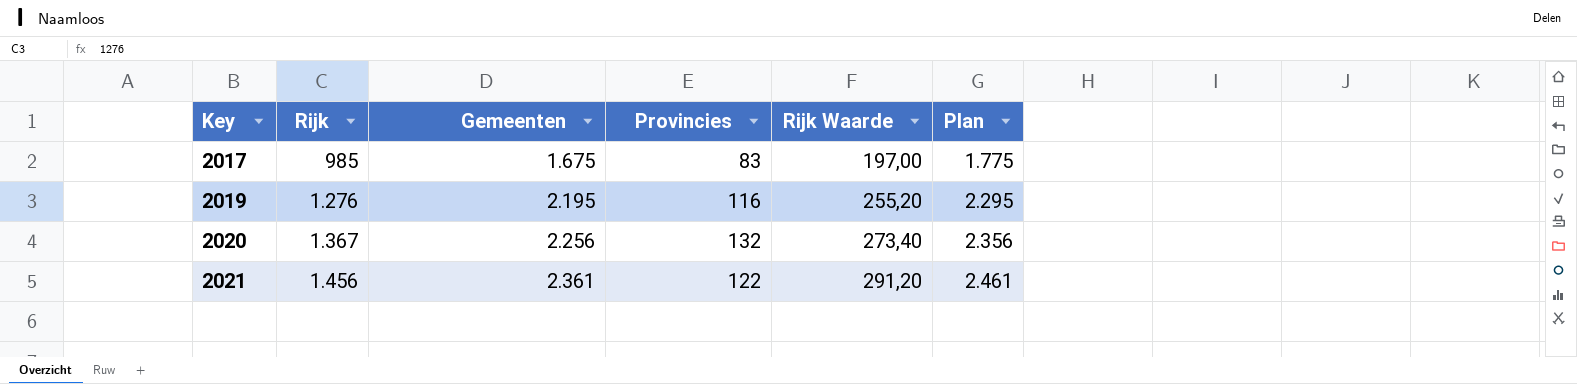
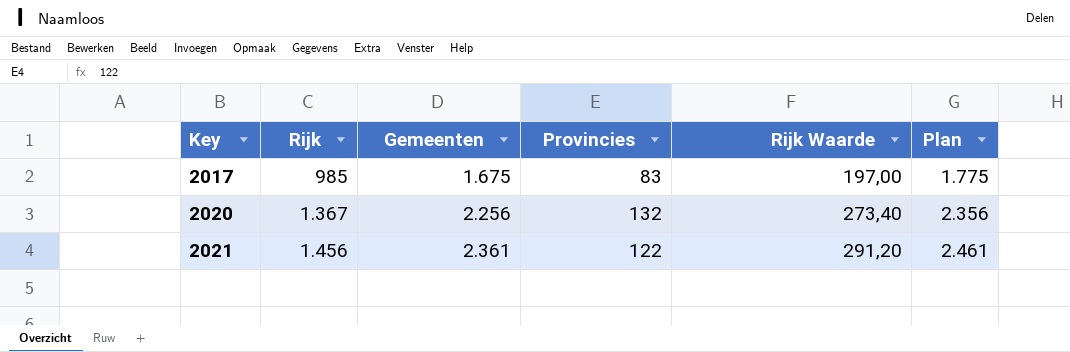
row 2019: 1.276 | 2.195 | 116 | 255,20 | 2.295 -> none

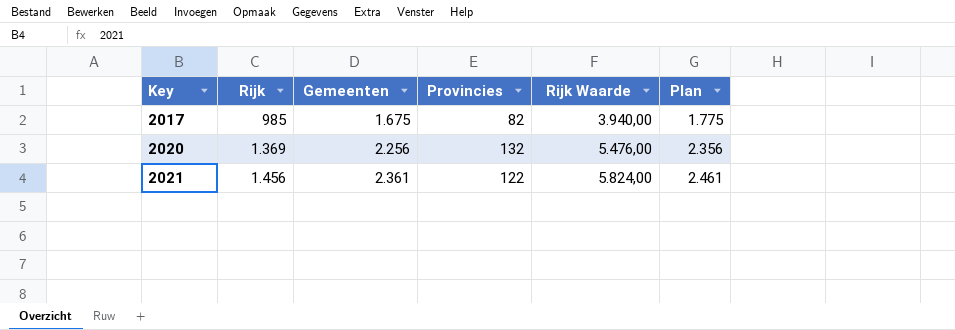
column Rijk Waarde | formula: [Rijk] * 0,2 -> [Rijk] * 4
2017 | Provincies: 83 -> 82
2020 | Rijk: 1.367 -> 1.369

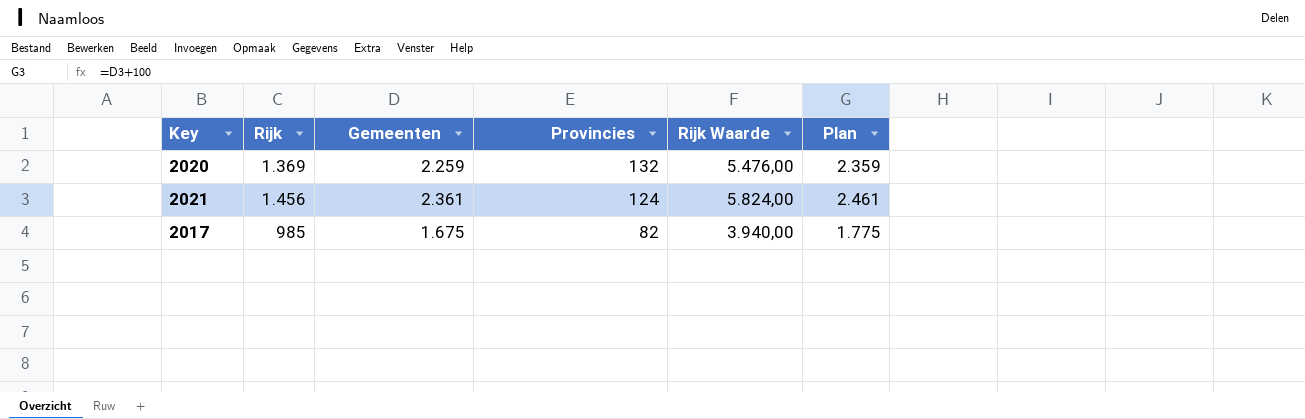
row order: Key ascending -> Provincies descending
2020 | Gemeenten: 2.256 -> 2.259
2020 | Plan: 2.356 -> 2.359
2021 | Provincies: 122 -> 124

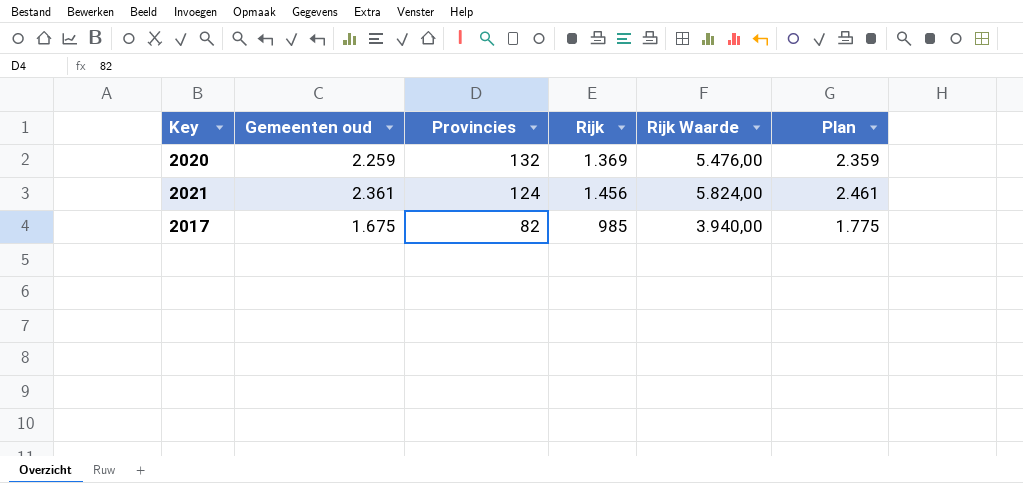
column name: Gemeenten -> Gemeenten oud
column Rijk | position: 2 -> 4

